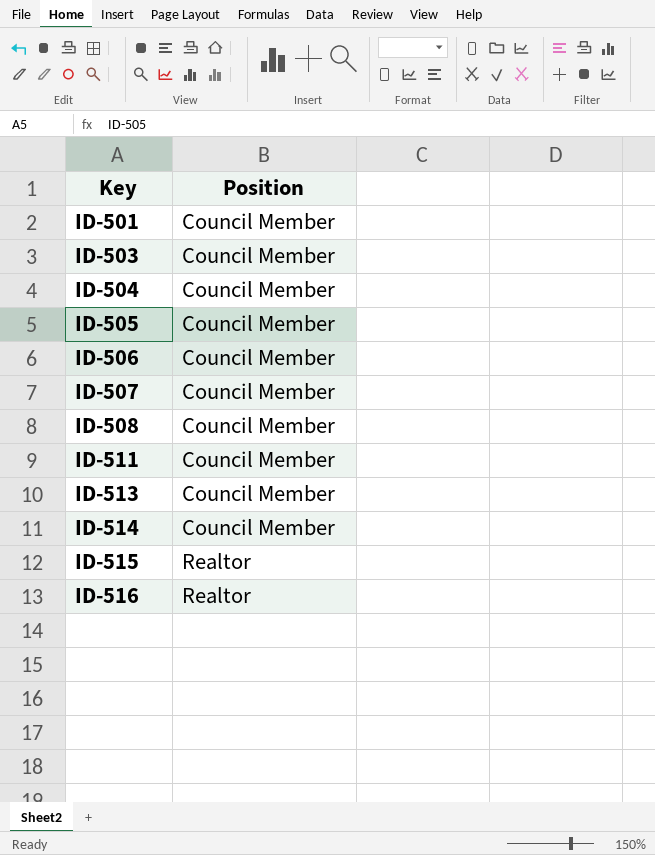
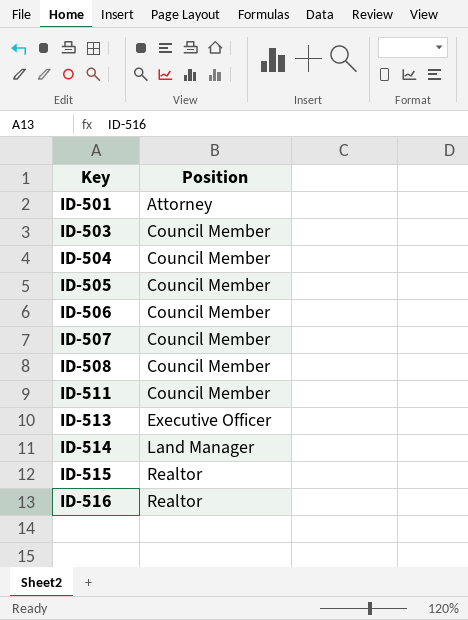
ID-501 | Position: Council Member -> Attorney
ID-513 | Position: Council Member -> Executive Officer
ID-514 | Position: Council Member -> Land Manager

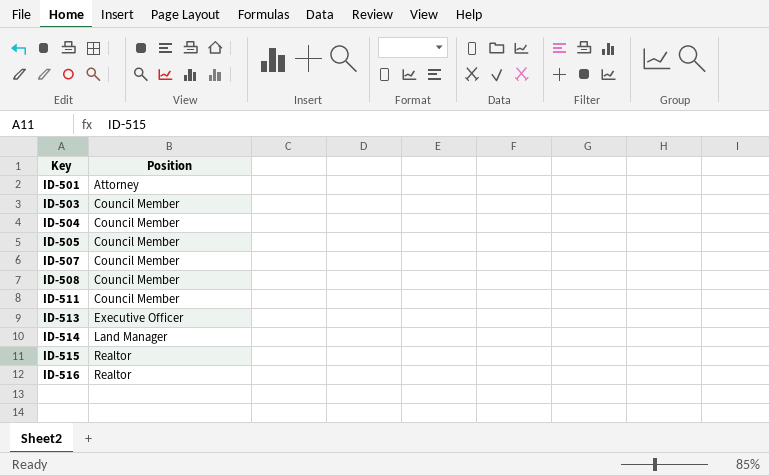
row ID-506: Council Member -> none

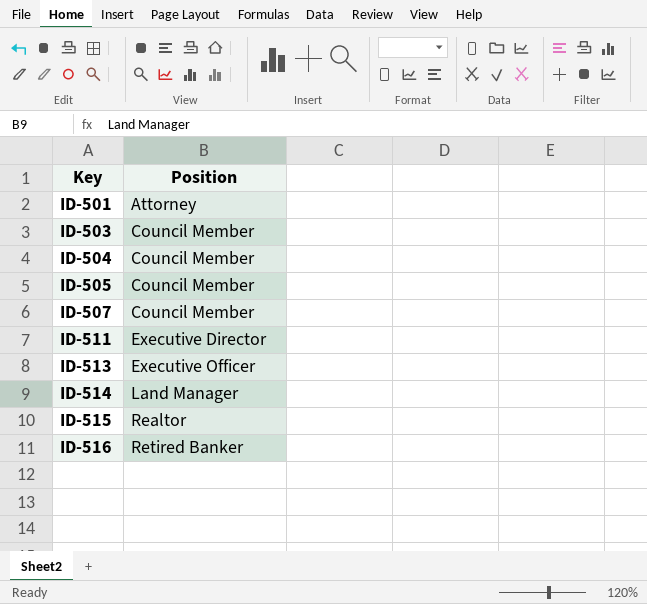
row ID-508: Council Member -> none
ID-511 | Position: Council Member -> Executive Director
ID-516 | Position: Realtor -> Retired Banker

